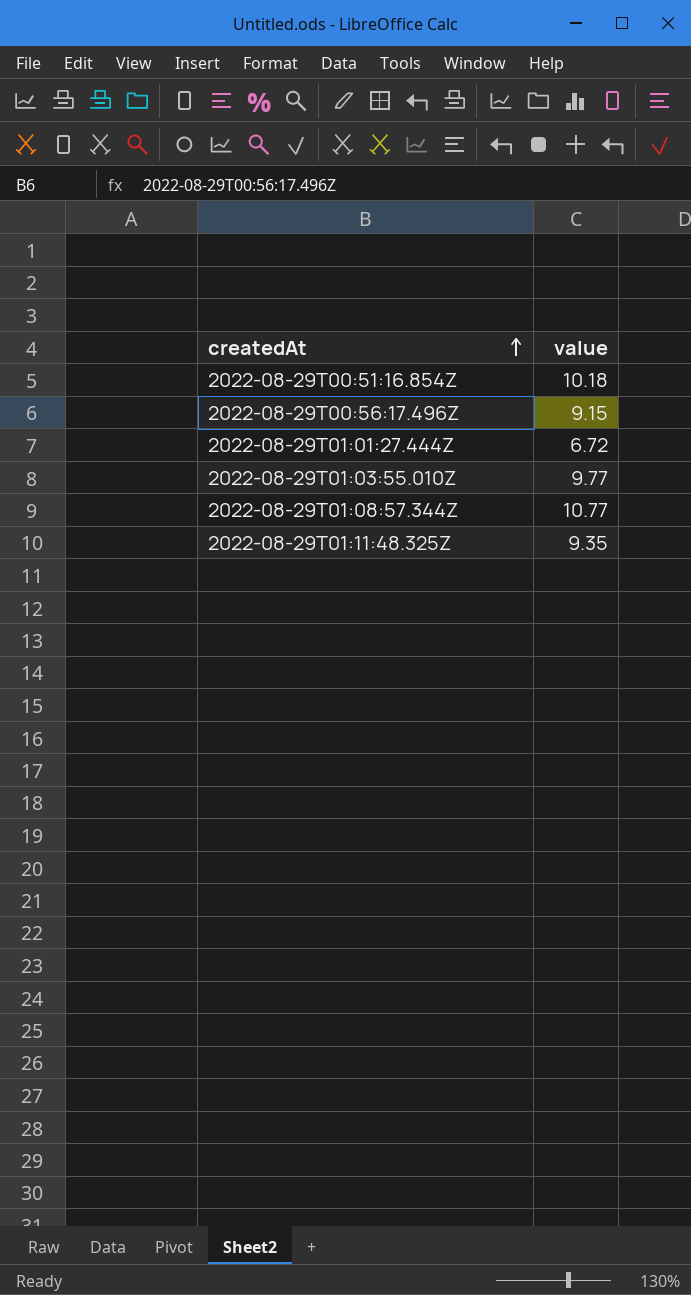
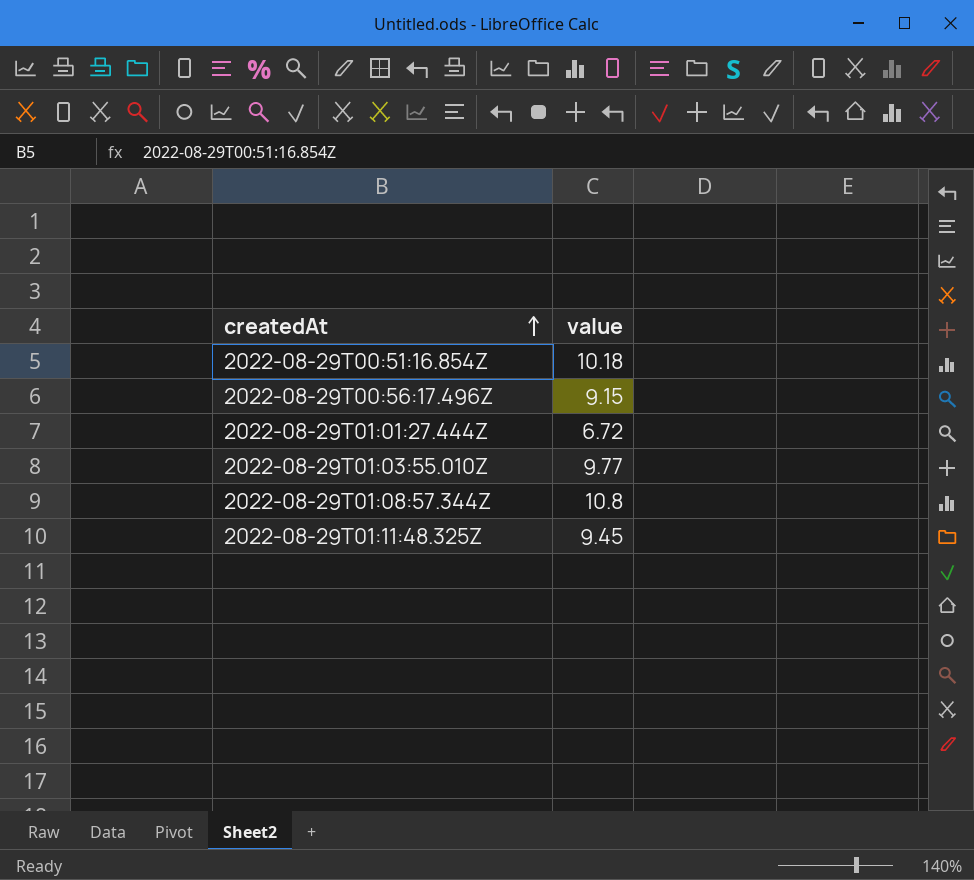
2022-08-29T01:08:57.344Z | value: 10.77 -> 10.8
2022-08-29T01:11:48.325Z | value: 9.35 -> 9.45

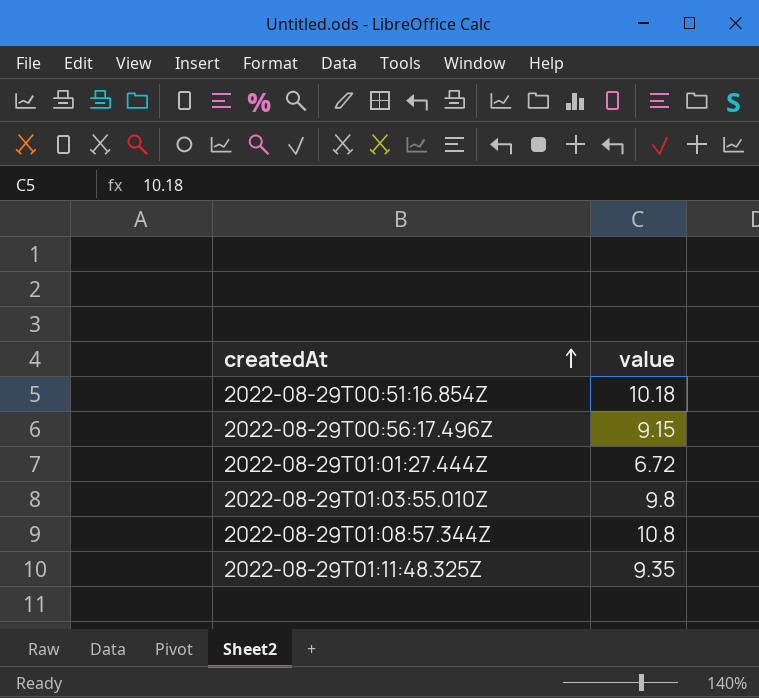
2022-08-29T01:03:55.010Z | value: 9.77 -> 9.8
2022-08-29T01:11:48.325Z | value: 9.45 -> 9.35

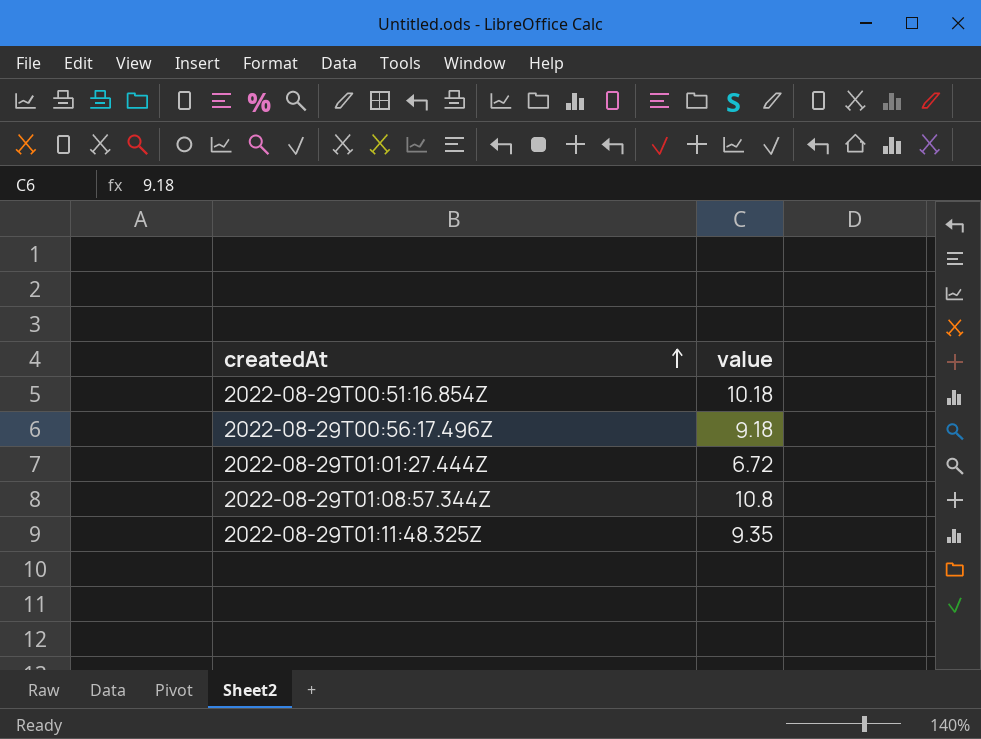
row 2022-08-29T01:03:55.010Z: 9.8 -> none
2022-08-29T00:56:17.496Z | value: 9.15 -> 9.18

